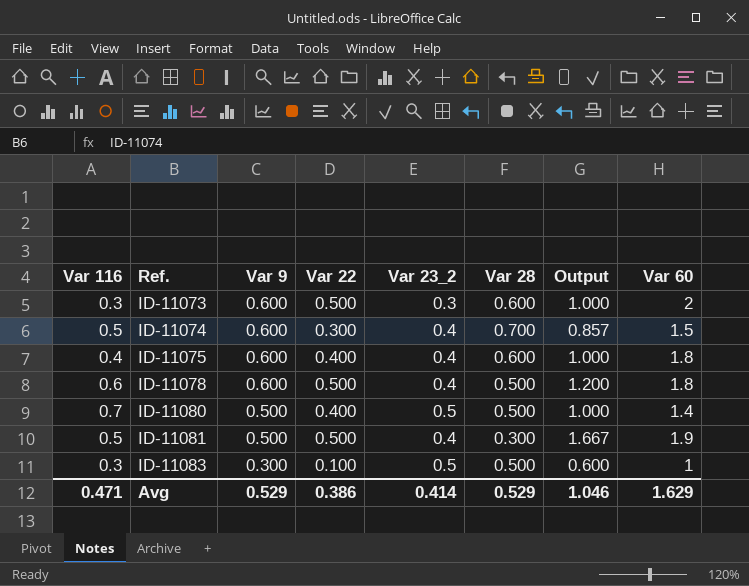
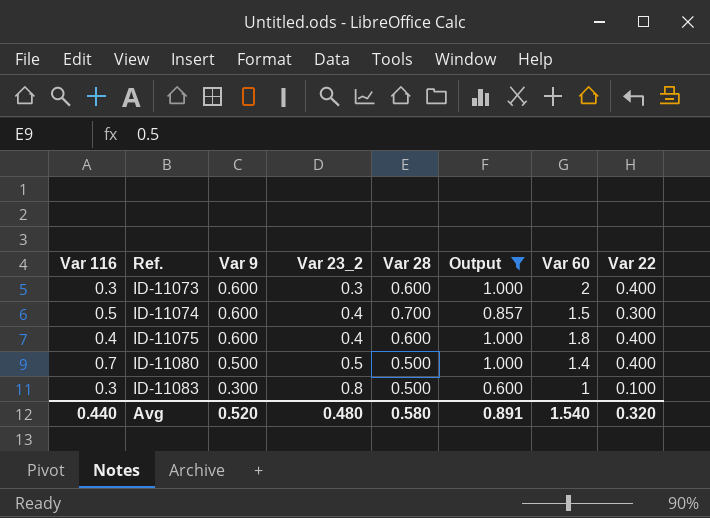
filter: none -> Output <= 1.000
column Var 22 | position: 4 -> 8
ID-11073 | Var 22: 0.500 -> 0.400
ID-11083 | Var 23_2: 0.5 -> 0.8
Avg | Var 116: 0.471 -> 0.440
Avg | Var 9: 0.529 -> 0.520
Avg | Var 23_2: 0.414 -> 0.480
Avg | Var 28: 0.529 -> 0.580
Avg | Output: 1.046 -> 0.891
Avg | Var 60: 1.629 -> 1.540
Avg | Var 22: 0.386 -> 0.320

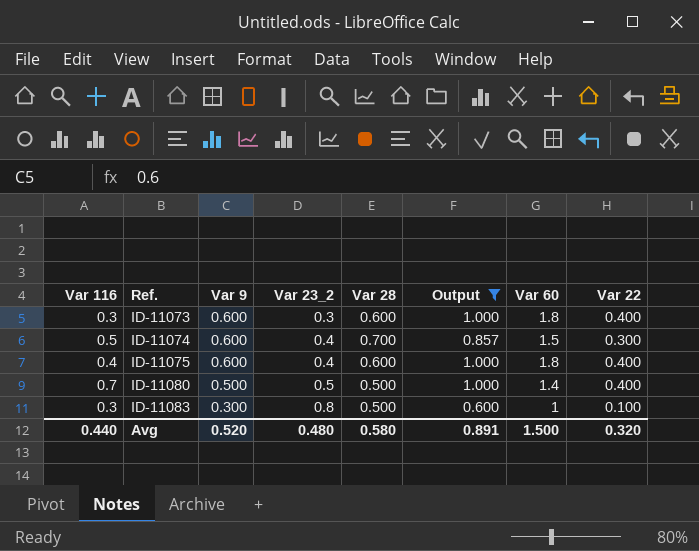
ID-11073 | Var 60: 2 -> 1.8
Avg | Var 60: 1.540 -> 1.500

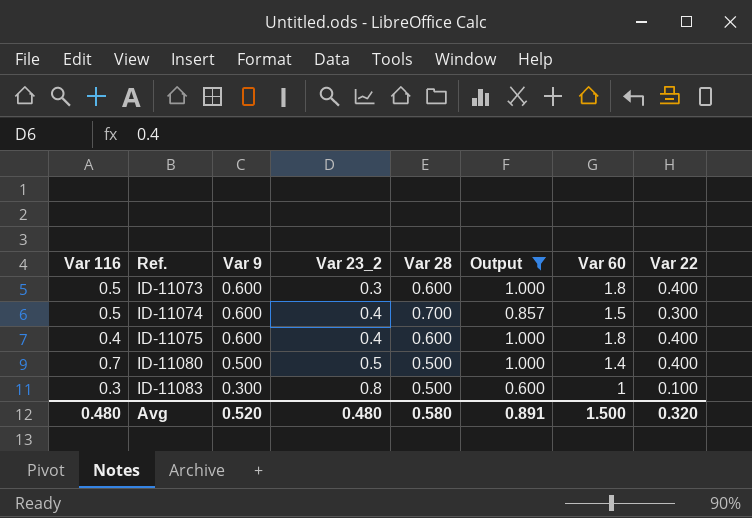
ID-11073 | Var 116: 0.3 -> 0.5
Avg | Var 116: 0.440 -> 0.480

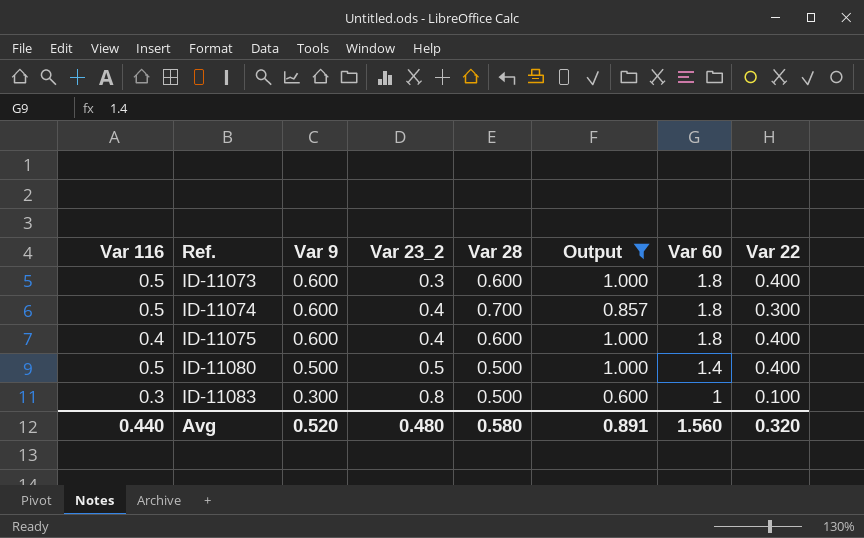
ID-11074 | Var 60: 1.5 -> 1.8
ID-11080 | Var 116: 0.7 -> 0.5
Avg | Var 116: 0.480 -> 0.440
Avg | Var 60: 1.500 -> 1.560

